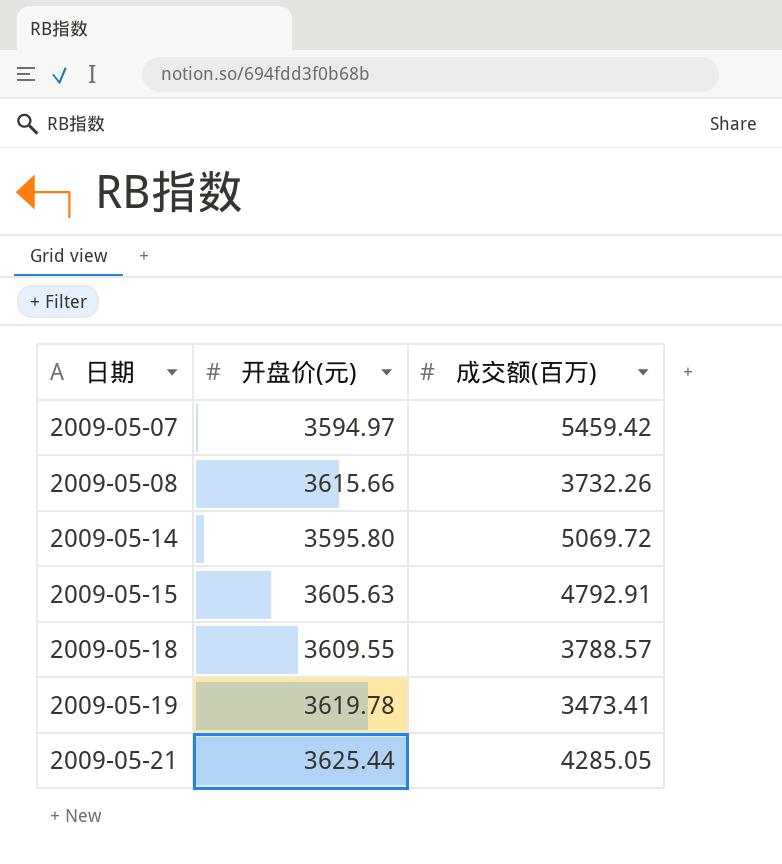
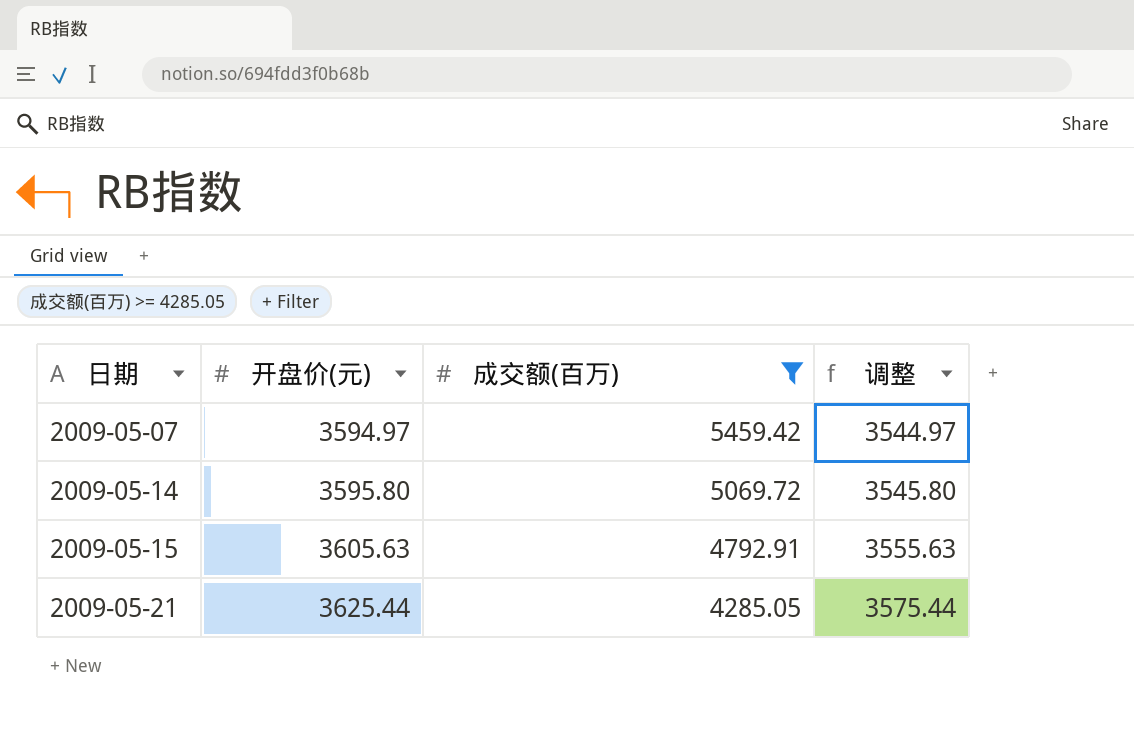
filter: none -> 成交额(百万) >= 4285.05
column 调整 | formula: none -> [开盘价(元)] - 50

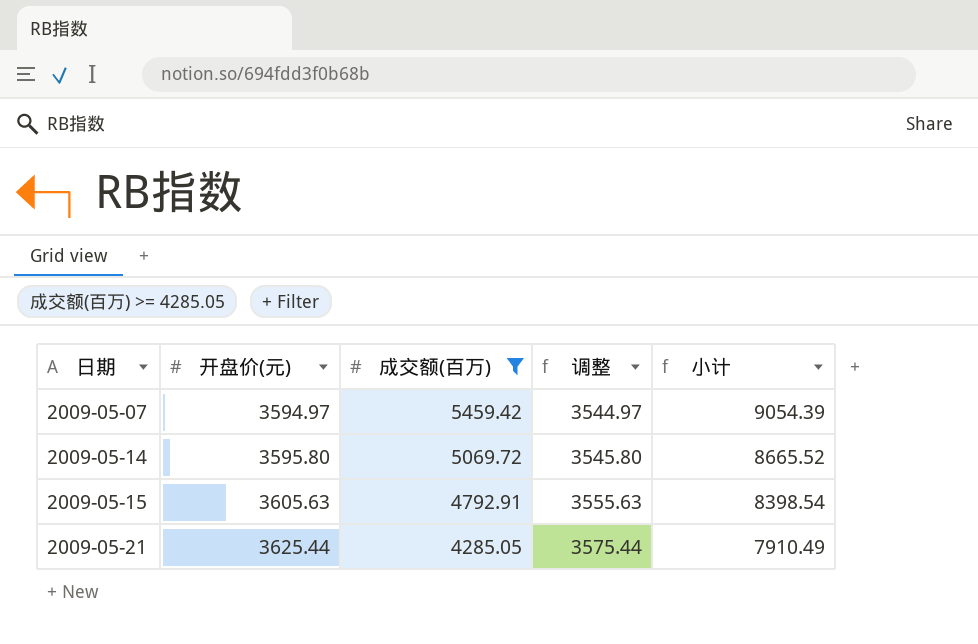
column 小计 | formula: none -> [开盘价(元)] + [成交额(百万)]

